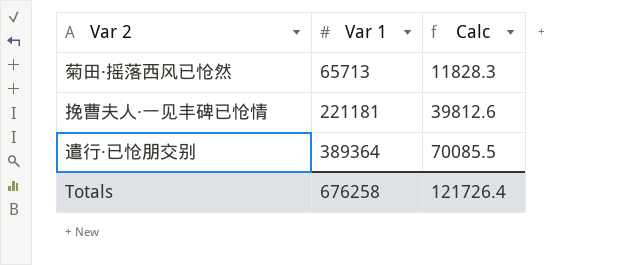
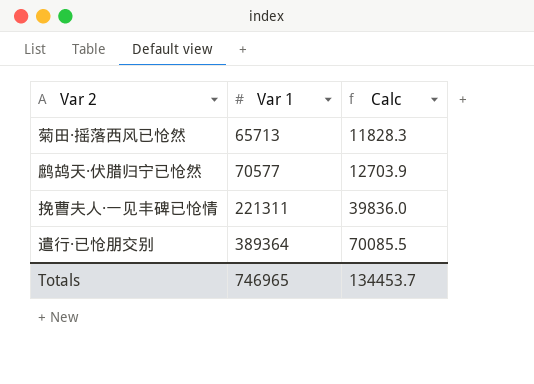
row 鹧鸪天·伏腊归宁已怆然: none -> 70577 | 12703.9
挽曹夫人·一见丰碑已怆情 | Var 1: 221181 -> 221311
挽曹夫人·一见丰碑已怆情 | Calc: 39812.6 -> 39836.0
Totals | Var 1: 676258 -> 746965
Totals | Calc: 121726.4 -> 134453.7

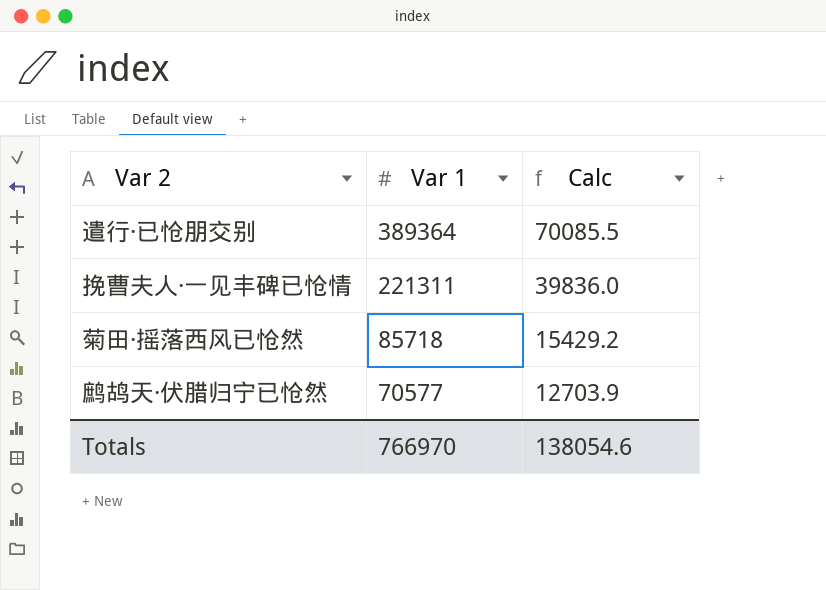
row order: Var 1 ascending -> Var 1 descending
菊田·摇落西风已怆然 | Var 1: 65713 -> 85718
菊田·摇落西风已怆然 | Calc: 11828.3 -> 15429.2
Totals | Var 1: 746965 -> 766970
Totals | Calc: 134453.7 -> 138054.6

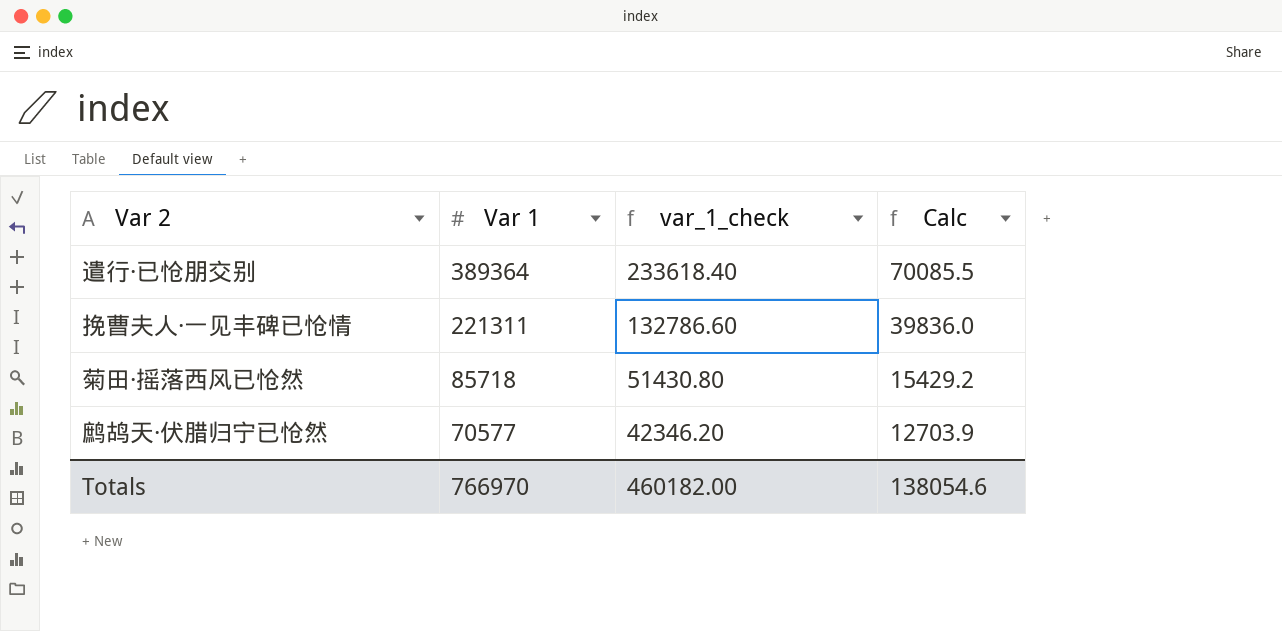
column var_1_check | formula: none -> [Var 1] * 0.6

